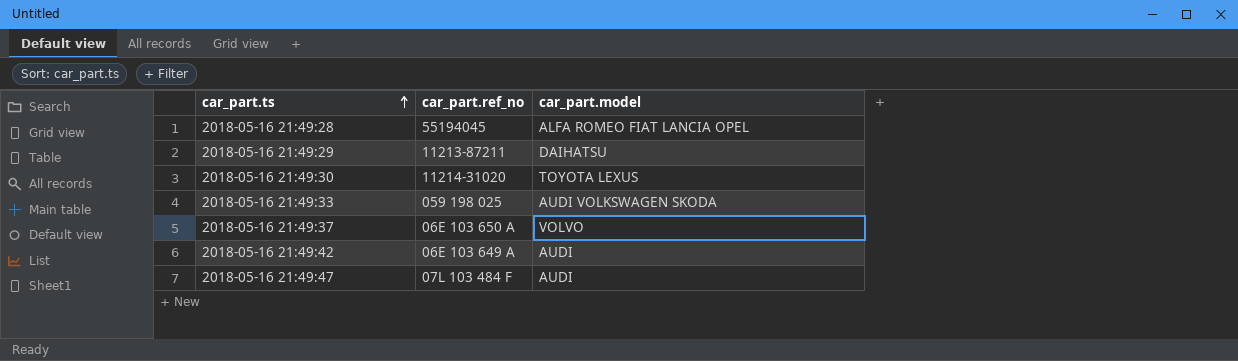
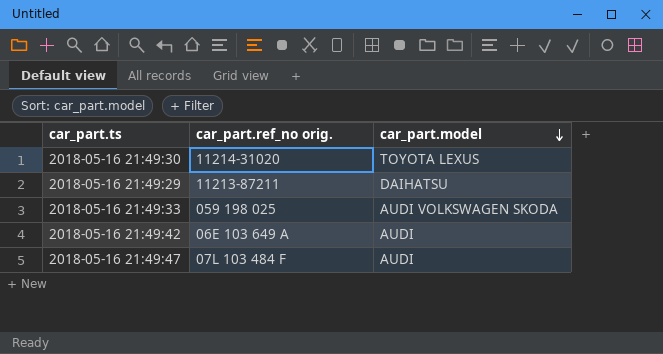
row order: car_part.ts ascending -> car_part.model descending
column name: car_part.ref_no -> car_part.ref_no orig.
row 2018-05-16 21:49:28: 55194045 | ALFA ROMEO FIAT LANCIA OPEL -> none
row 2018-05-16 21:49:37: 06E 103 650 A | VOLVO -> none

